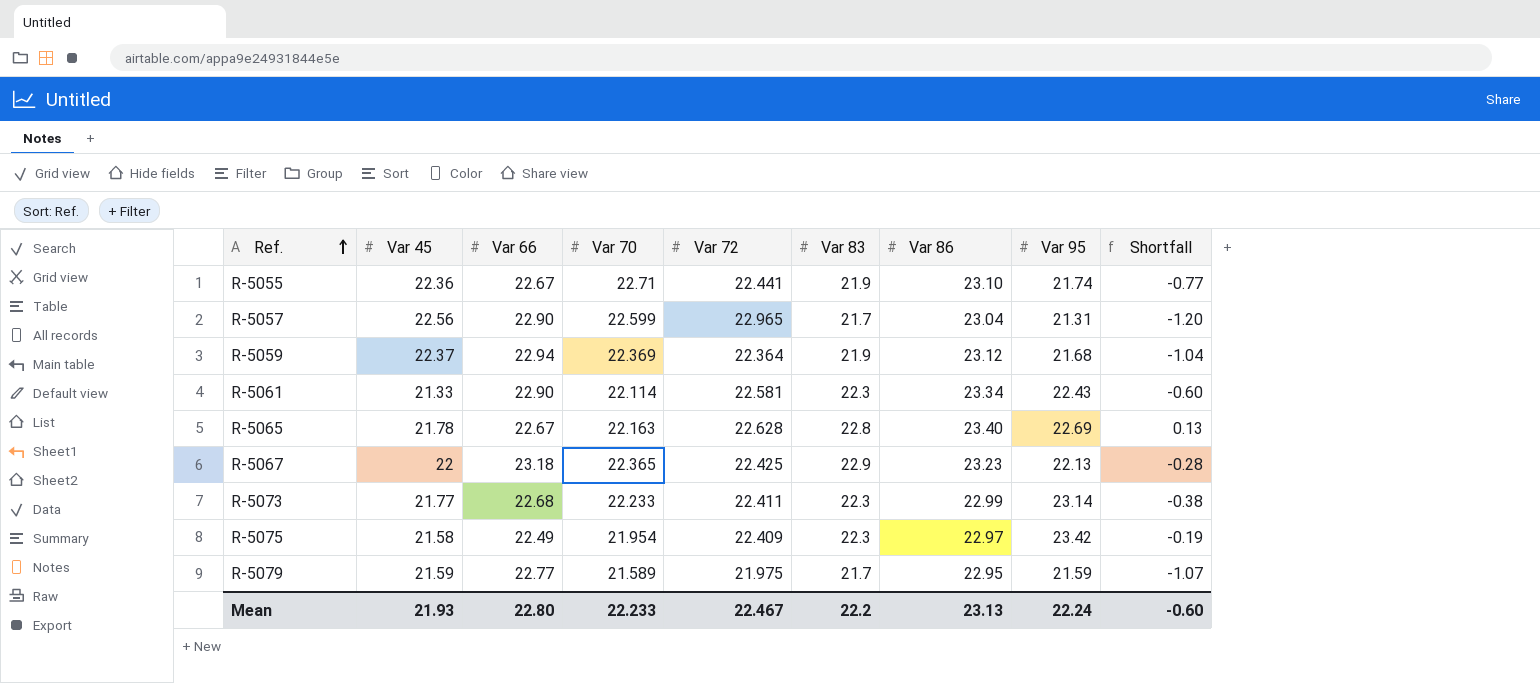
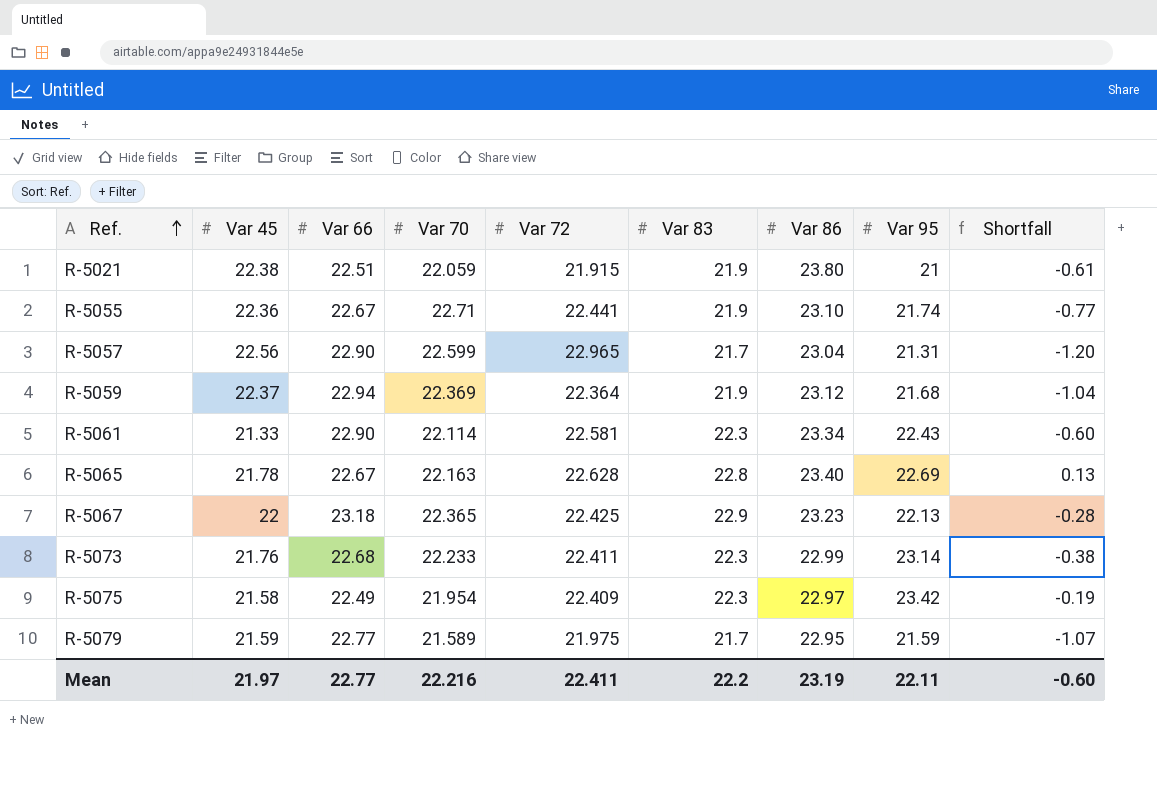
row R-5021: none -> 22.38 | 22.51 | 22.059 | 21.915 | 21.9 | 23.80 | 21 | -0.61
R-5073 | Var 45: 21.77 -> 21.76
Mean | Var 45: 21.93 -> 21.97
Mean | Var 66: 22.80 -> 22.77
Mean | Var 70: 22.233 -> 22.216
Mean | Var 72: 22.467 -> 22.411
Mean | Var 86: 23.13 -> 23.19
Mean | Var 95: 22.24 -> 22.11

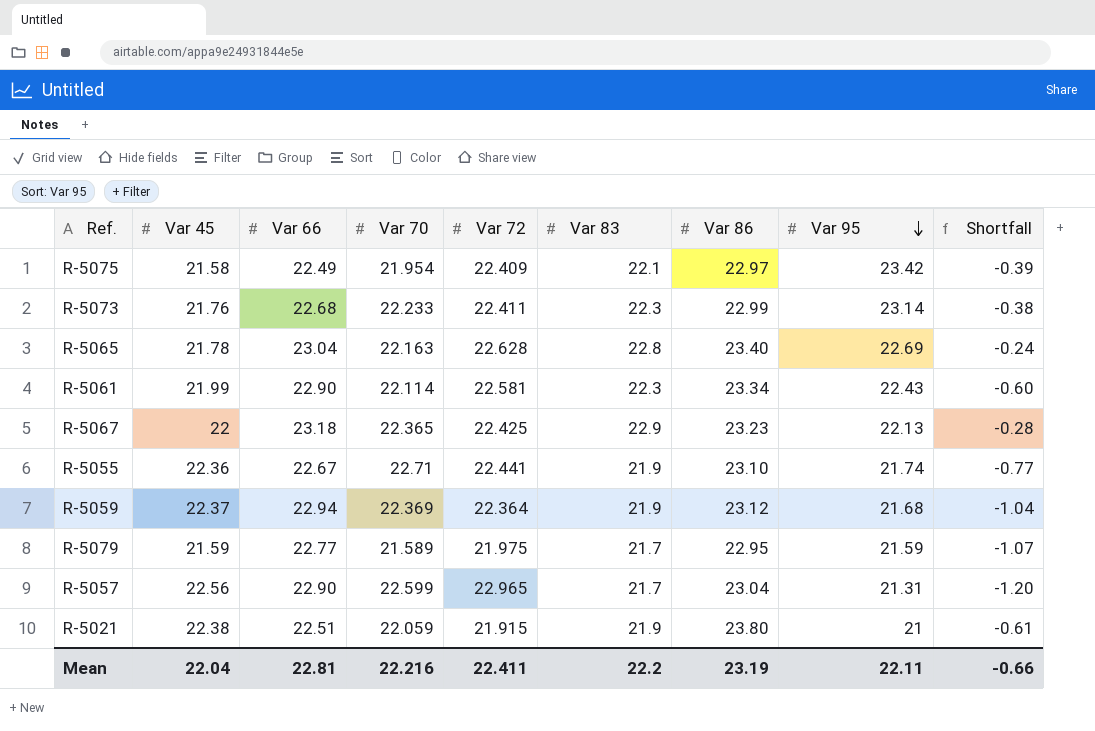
row order: Ref. ascending -> Var 95 descending
R-5075 | Var 83: 22.3 -> 22.1
R-5075 | Shortfall: -0.19 -> -0.39
R-5065 | Var 66: 22.67 -> 23.04
R-5065 | Shortfall: 0.13 -> -0.24
R-5061 | Var 45: 21.33 -> 21.99
Mean | Var 45: 21.97 -> 22.04
Mean | Var 66: 22.77 -> 22.81
Mean | Shortfall: -0.60 -> -0.66

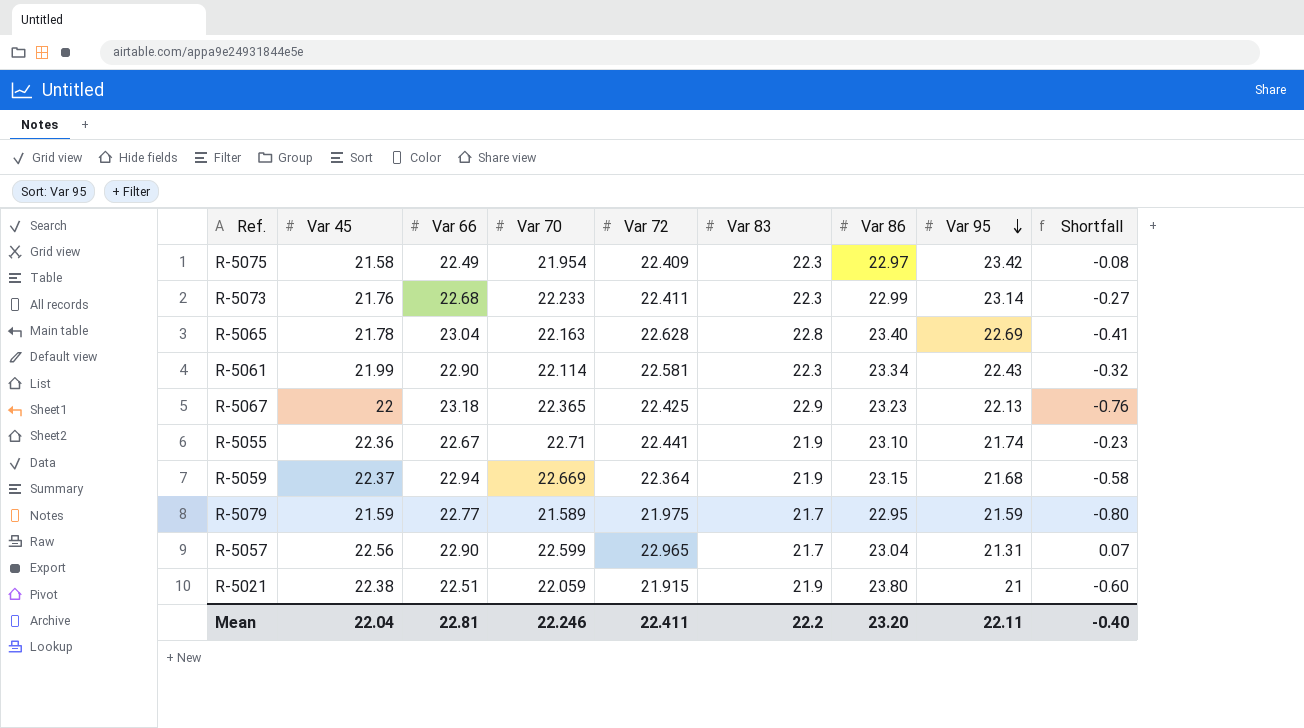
column Shortfall | formula: [Var 83] - [Var 66] -> [Var 72] - [Var 66]
R-5075 | Var 83: 22.1 -> 22.3
R-5059 | Var 70: 22.369 -> 22.669
R-5059 | Var 86: 23.12 -> 23.15
Mean | Var 70: 22.216 -> 22.246
Mean | Var 86: 23.19 -> 23.20
Mean | Shortfall: -0.66 -> -0.40

